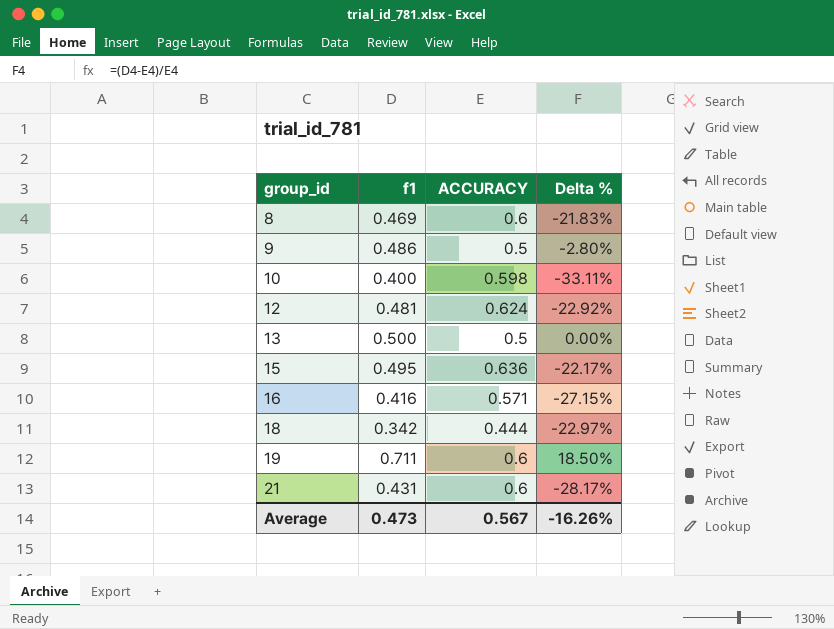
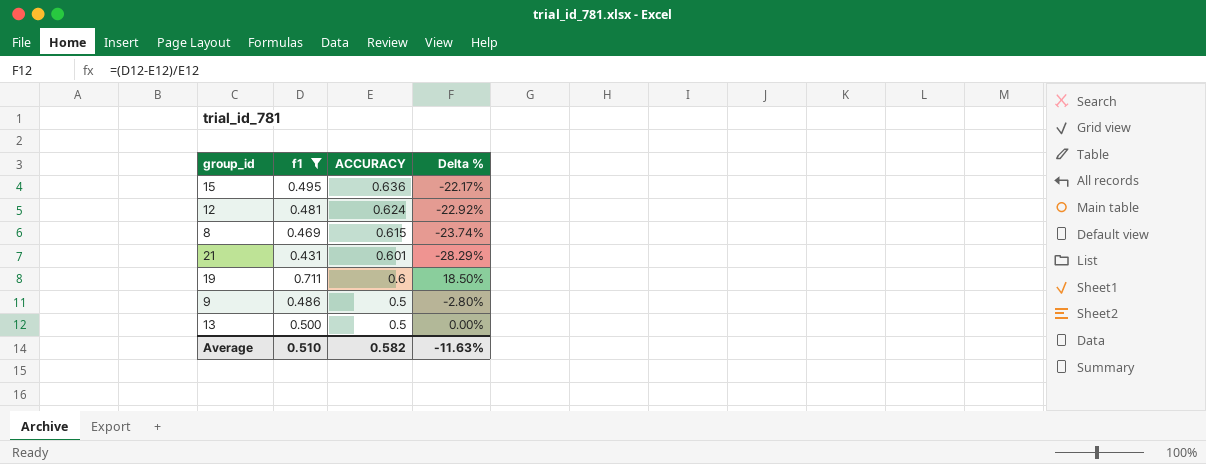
filter: none -> f1 >= 0.431
row order: group_id ascending -> ACCURACY descending
8 | ACCURACY: 0.6 -> 0.615
8 | Delta %: -21.83% -> -23.74%
21 | ACCURACY: 0.6 -> 0.601
21 | Delta %: -28.17% -> -28.29%
Average | f1: 0.473 -> 0.510
Average | ACCURACY: 0.567 -> 0.582
Average | Delta %: -16.26% -> -11.63%

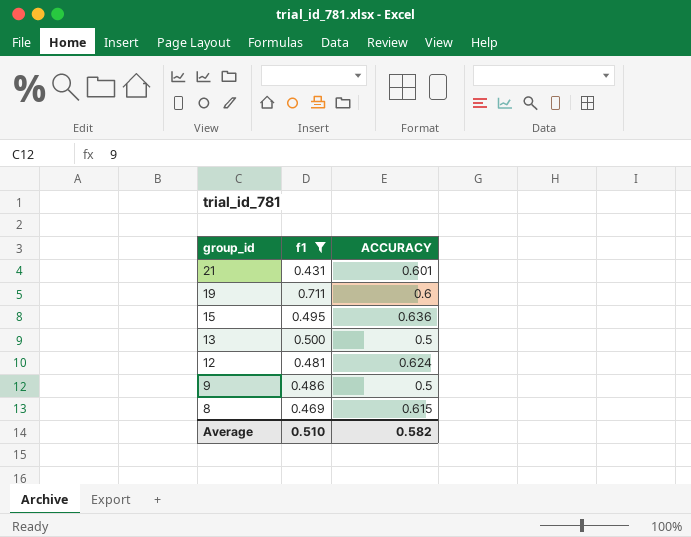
row order: ACCURACY descending -> group_id descending
column Delta % | formula: ([f1] - [ACCURACY]) / [ACCURACY] -> none

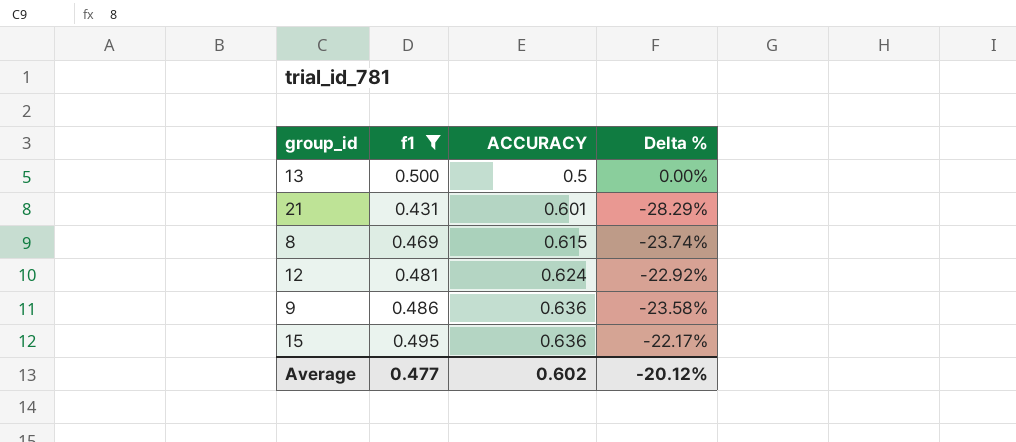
row order: group_id descending -> ACCURACY ascending
column Delta % | formula: none -> ([f1] - [ACCURACY]) / [ACCURACY]
row 19: 0.711 | 0.6 -> none
9 | ACCURACY: 0.5 -> 0.636
Average | f1: 0.510 -> 0.477
Average | ACCURACY: 0.582 -> 0.602

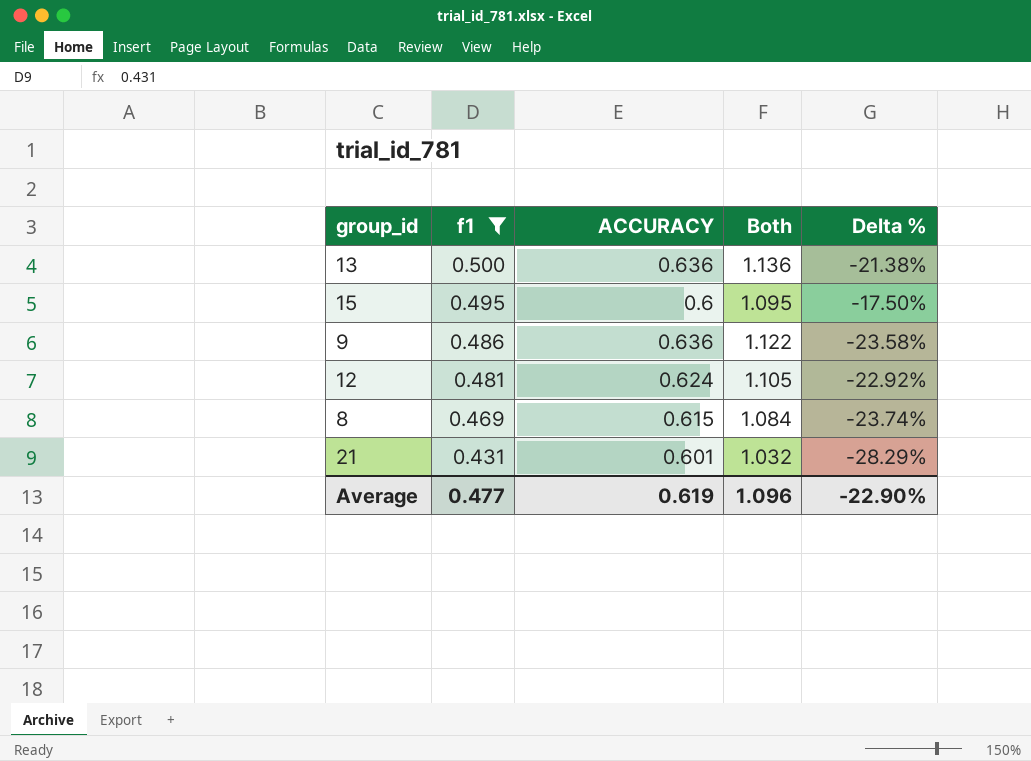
row order: ACCURACY ascending -> f1 descending
column Both | formula: none -> [f1] + [ACCURACY]
13 | ACCURACY: 0.5 -> 0.636
13 | Delta %: 0.00% -> -21.38%
15 | ACCURACY: 0.636 -> 0.6
15 | Delta %: -22.17% -> -17.50%
Average | ACCURACY: 0.602 -> 0.619
Average | Delta %: -20.12% -> -22.90%

